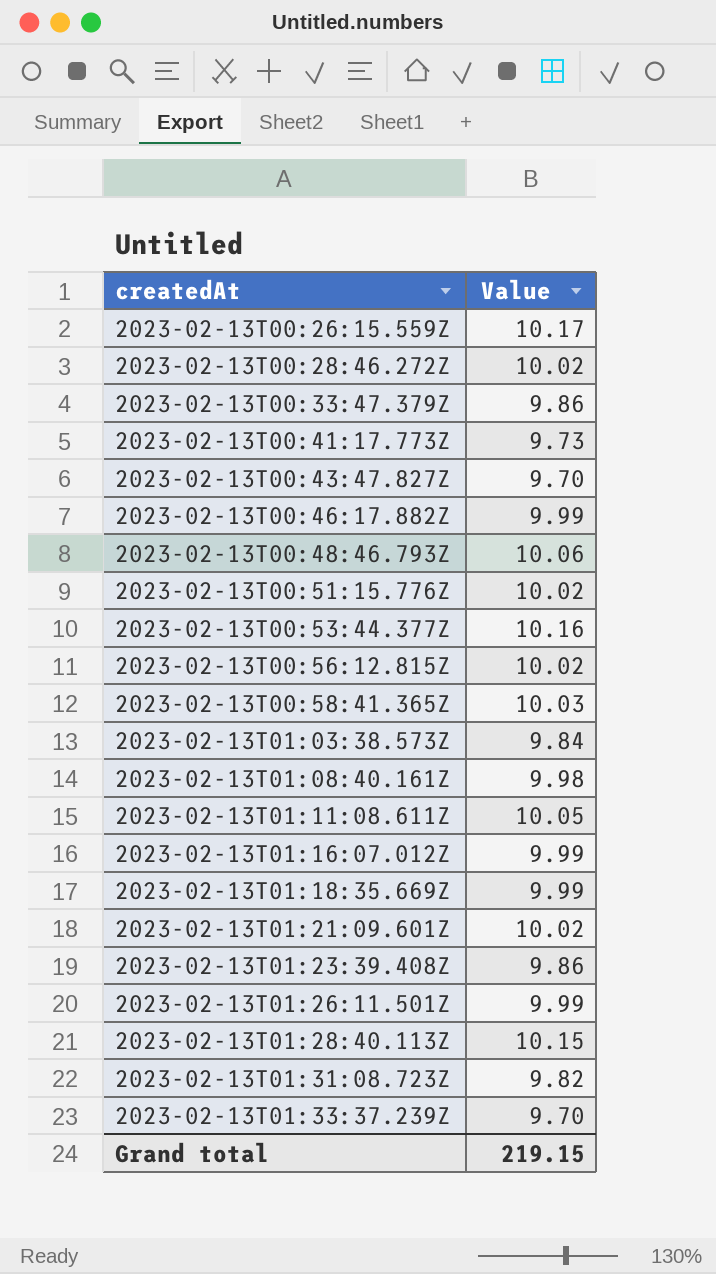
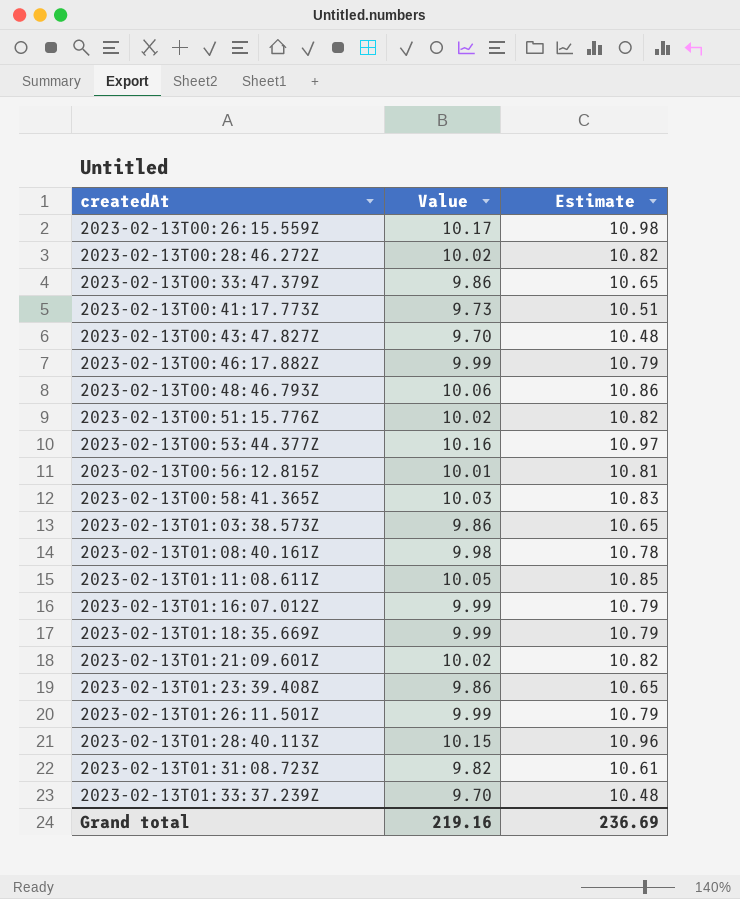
column Estimate | formula: none -> [Value] * 1.08
2023-02-13T00:56:12.815Z | Value: 10.02 -> 10.01
2023-02-13T01:03:38.573Z | Value: 9.84 -> 9.86
Grand total | Value: 219.15 -> 219.16

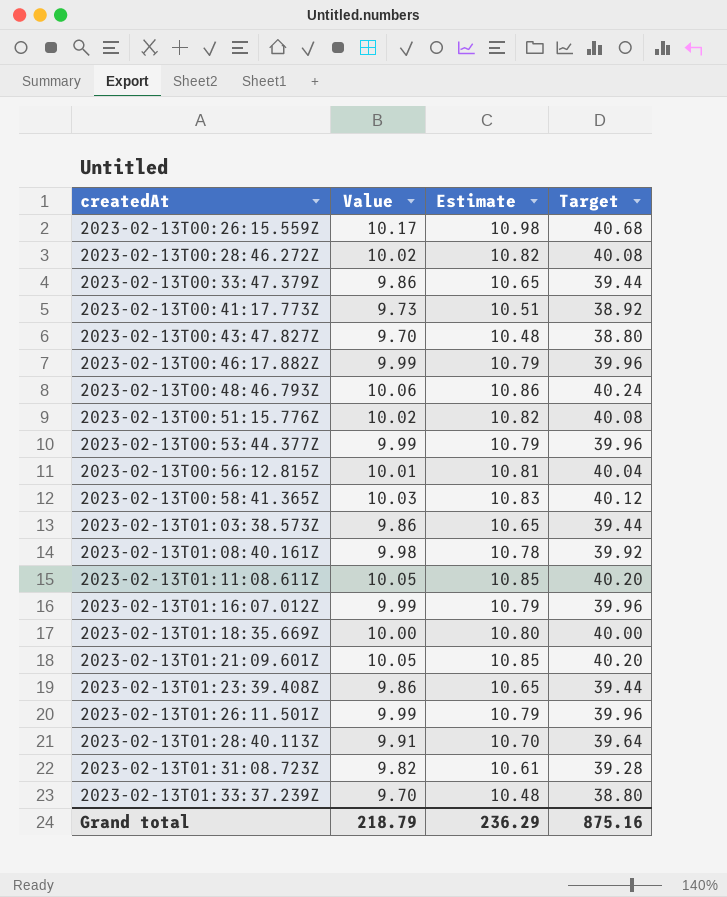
column Target | formula: none -> [Value] * 4
2023-02-13T00:53:44.377Z | Value: 10.16 -> 9.99
2023-02-13T00:53:44.377Z | Estimate: 10.97 -> 10.79
2023-02-13T01:18:35.669Z | Value: 9.99 -> 10.00
2023-02-13T01:18:35.669Z | Estimate: 10.79 -> 10.80
2023-02-13T01:21:09.601Z | Value: 10.02 -> 10.05
2023-02-13T01:21:09.601Z | Estimate: 10.82 -> 10.85
2023-02-13T01:28:40.113Z | Value: 10.15 -> 9.91
2023-02-13T01:28:40.113Z | Estimate: 10.96 -> 10.70
Grand total | Value: 219.16 -> 218.79
Grand total | Estimate: 236.69 -> 236.29

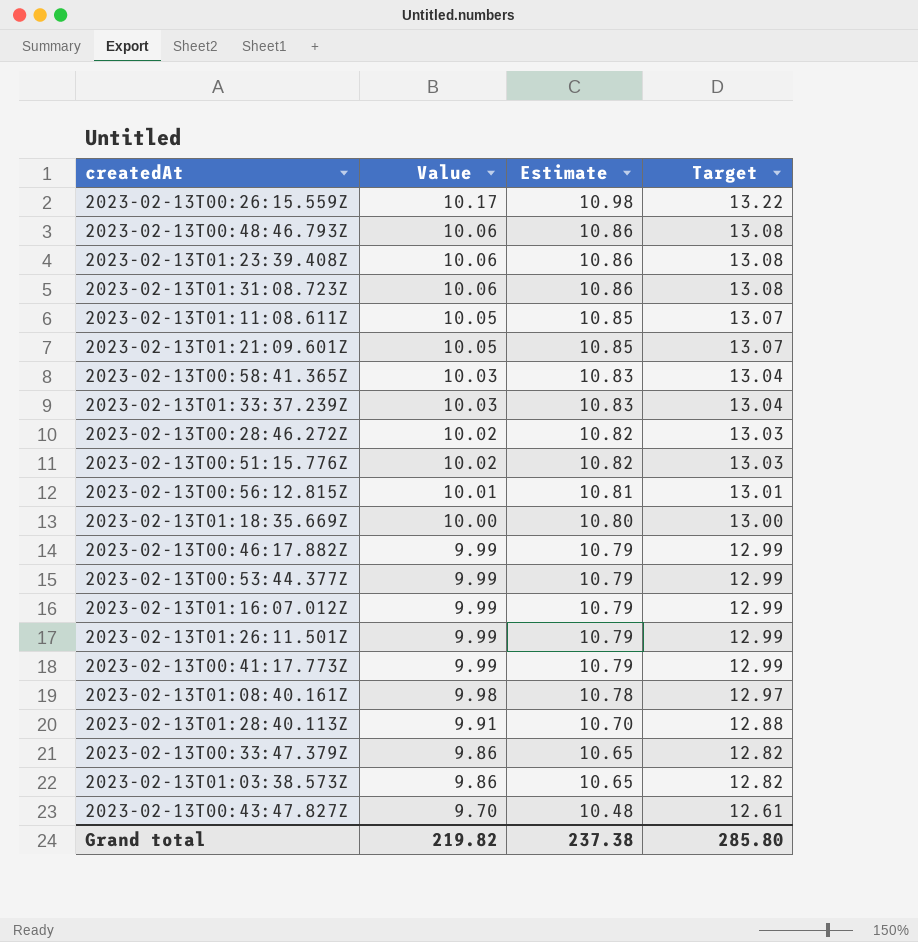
row order: createdAt ascending -> Value descending
column Target | formula: [Value] * 4 -> [Value] * 1.3
2023-02-13T01:23:39.408Z | Value: 9.86 -> 10.06
2023-02-13T01:23:39.408Z | Estimate: 10.65 -> 10.86
2023-02-13T01:31:08.723Z | Value: 9.82 -> 10.06
2023-02-13T01:31:08.723Z | Estimate: 10.61 -> 10.86
2023-02-13T01:33:37.239Z | Value: 9.70 -> 10.03
2023-02-13T01:33:37.239Z | Estimate: 10.48 -> 10.83
2023-02-13T00:41:17.773Z | Value: 9.73 -> 9.99
2023-02-13T00:41:17.773Z | Estimate: 10.51 -> 10.79
Grand total | Value: 218.79 -> 219.82
Grand total | Estimate: 236.29 -> 237.38
Grand total | Target: 875.16 -> 285.80

